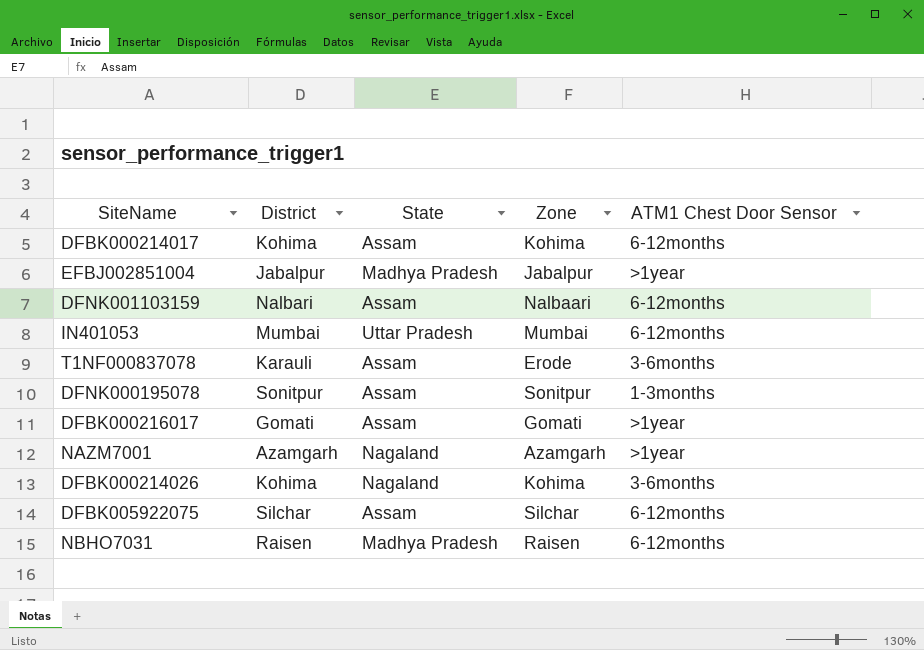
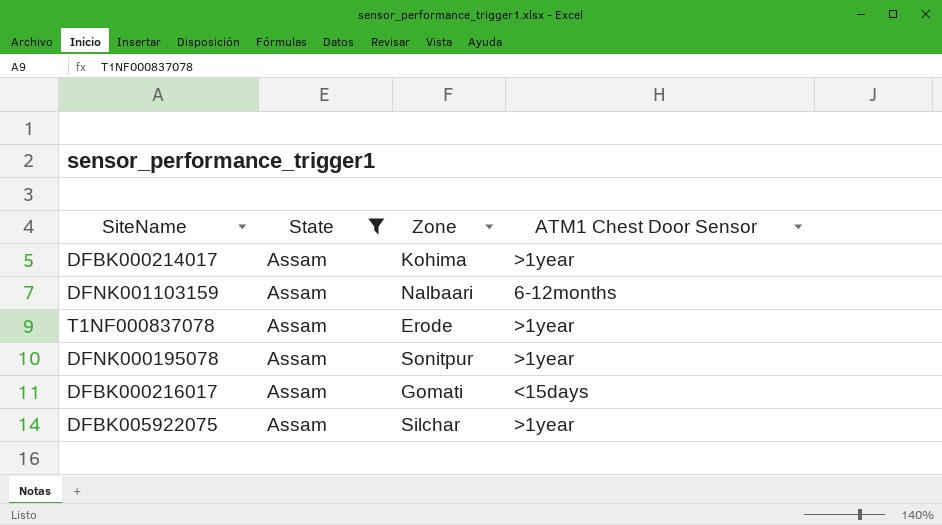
filter: none -> State = Assam
column District | position: 2 -> none
DFBK000214017 | ATM1 Chest Door Sensor: 6-12months -> >1year
T1NF000837078 | ATM1 Chest Door Sensor: 3-6months -> >1year
DFNK000195078 | ATM1 Chest Door Sensor: 1-3months -> >1year
DFBK000216017 | ATM1 Chest Door Sensor: >1year -> <15days
DFBK005922075 | ATM1 Chest Door Sensor: 6-12months -> >1year

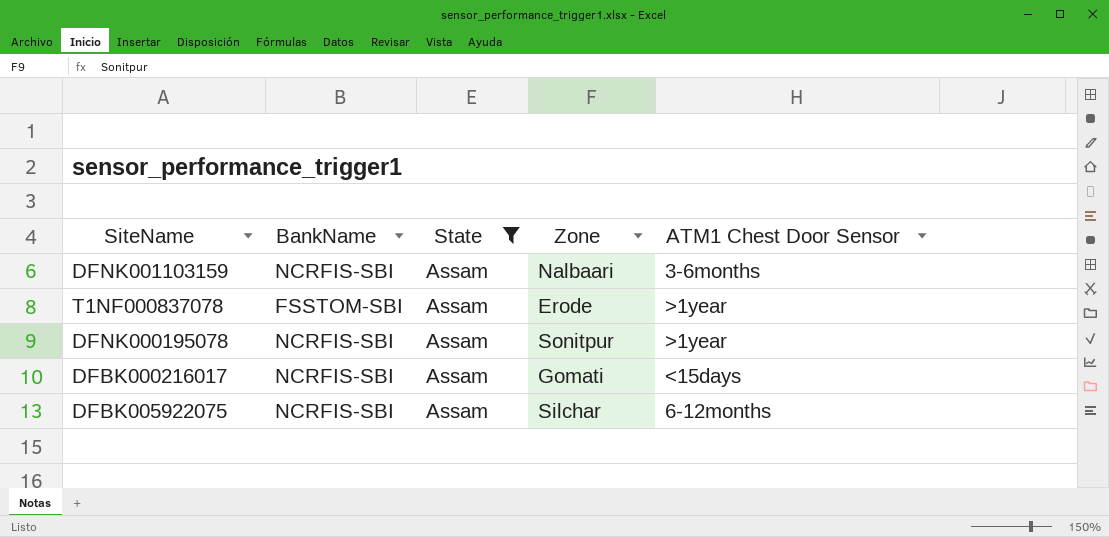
column BankName | position: none -> 2
row DFBK000214017: Assam | Kohima | >1year -> none
DFNK001103159 | ATM1 Chest Door Sensor: 6-12months -> 3-6months
DFBK005922075 | ATM1 Chest Door Sensor: >1year -> 6-12months

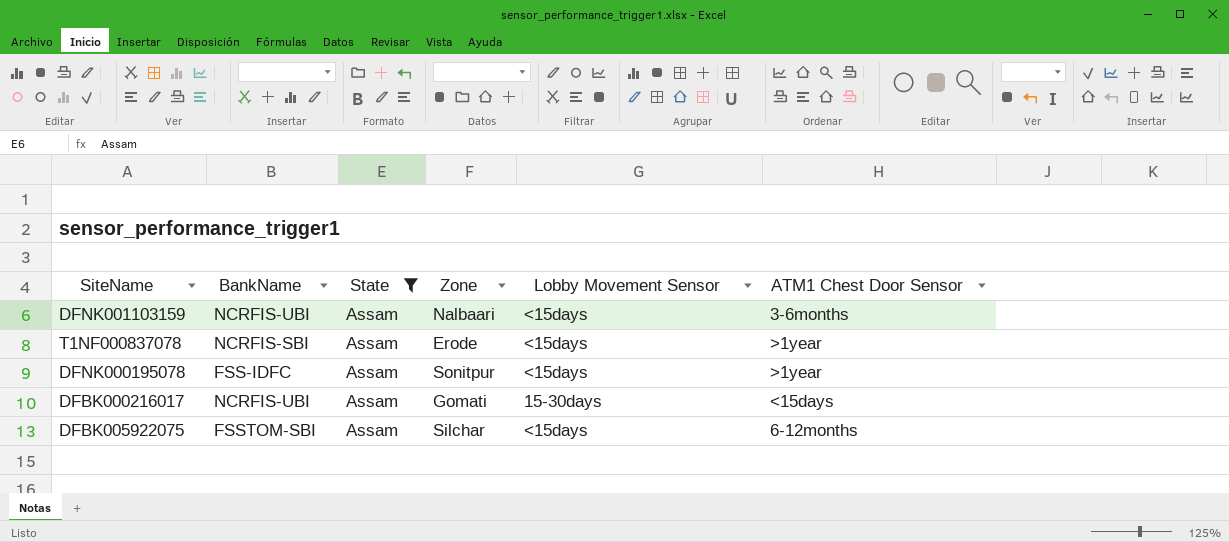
column Lobby Movement Sensor | position: none -> 5
DFNK001103159 | BankName: NCRFIS-SBI -> NCRFIS-UBI
T1NF000837078 | BankName: FSSTOM-SBI -> NCRFIS-SBI
DFNK000195078 | BankName: NCRFIS-SBI -> FSS-IDFC
DFBK000216017 | BankName: NCRFIS-SBI -> NCRFIS-UBI
DFBK005922075 | BankName: NCRFIS-SBI -> FSSTOM-SBI

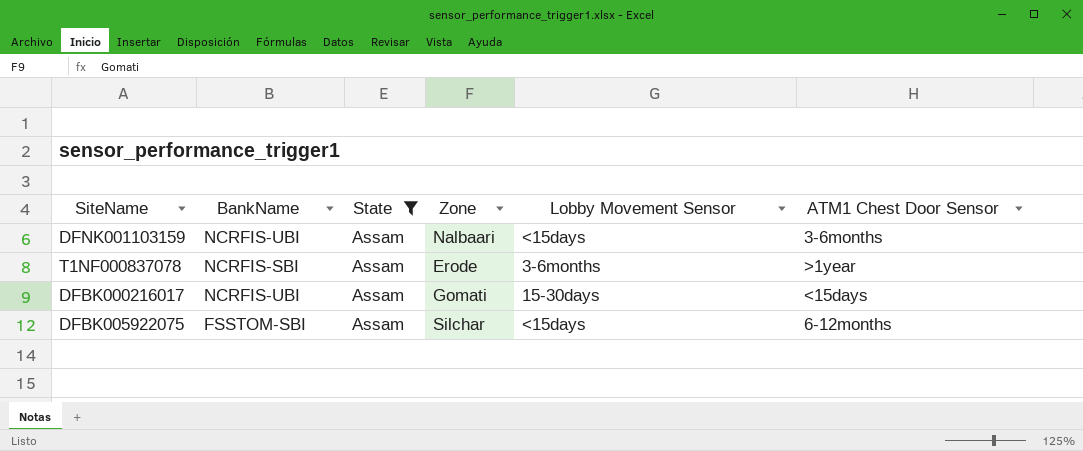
row DFNK000195078: FSS-IDFC | Assam | Sonitpur | <15days | >1year -> none
T1NF000837078 | Lobby Movement Sensor: <15days -> 3-6months

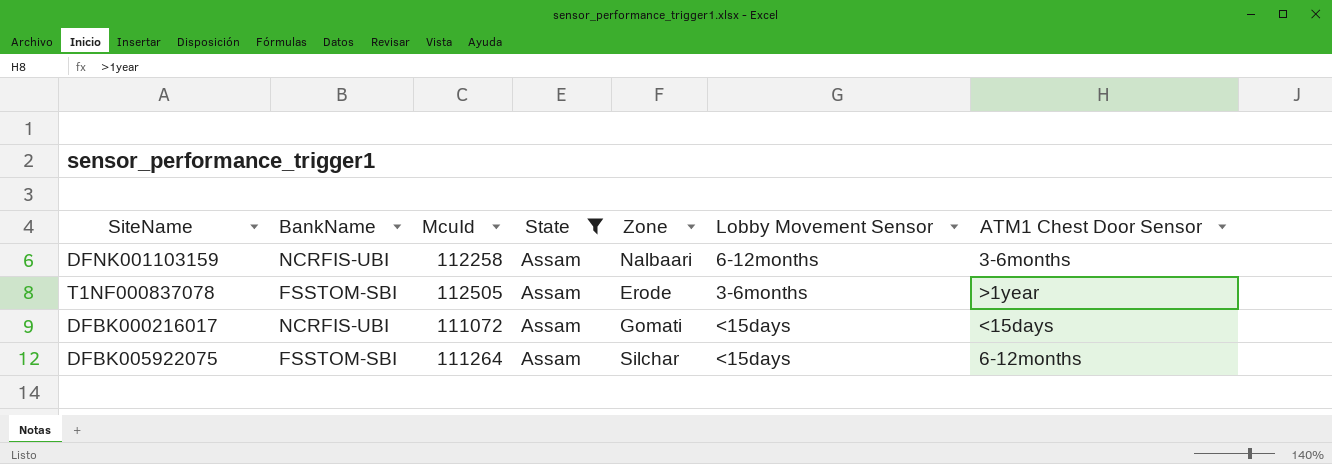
column McuId | position: none -> 3
DFNK001103159 | Lobby Movement Sensor: <15days -> 6-12months
T1NF000837078 | BankName: NCRFIS-SBI -> FSSTOM-SBI
DFBK000216017 | Lobby Movement Sensor: 15-30days -> <15days

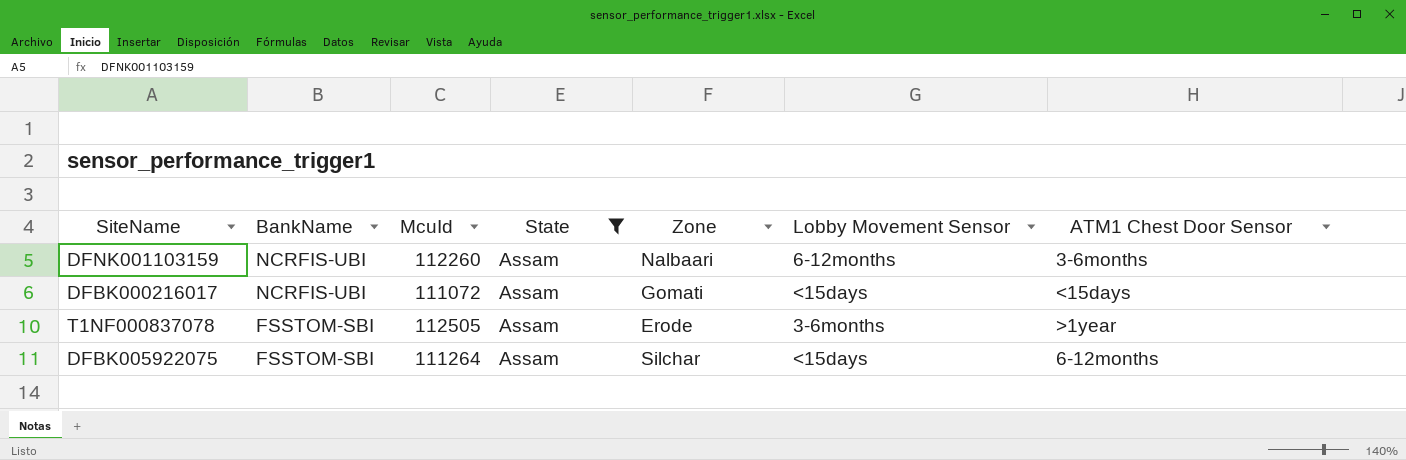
row order: none -> BankName descending
DFNK001103159 | McuId: 112258 -> 112260

